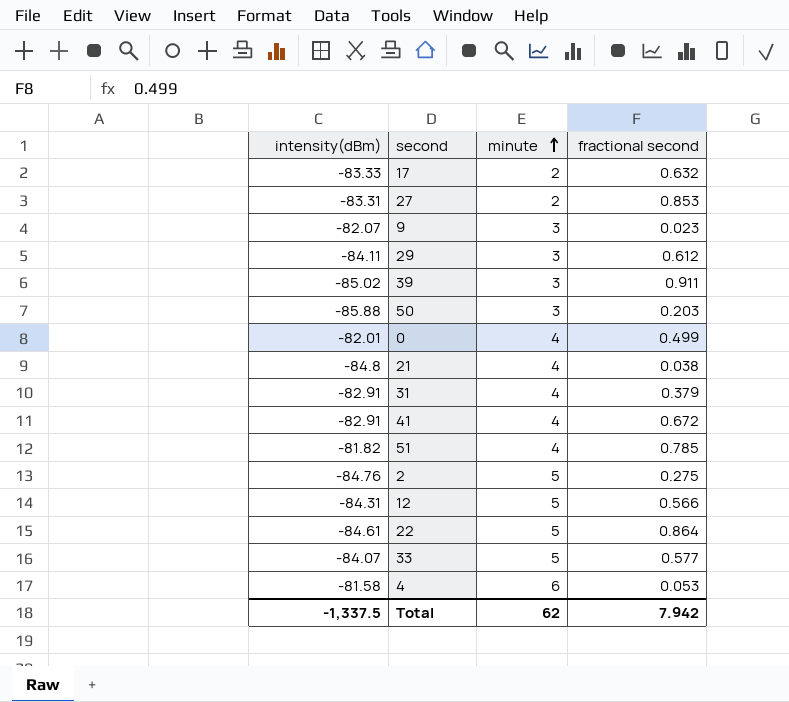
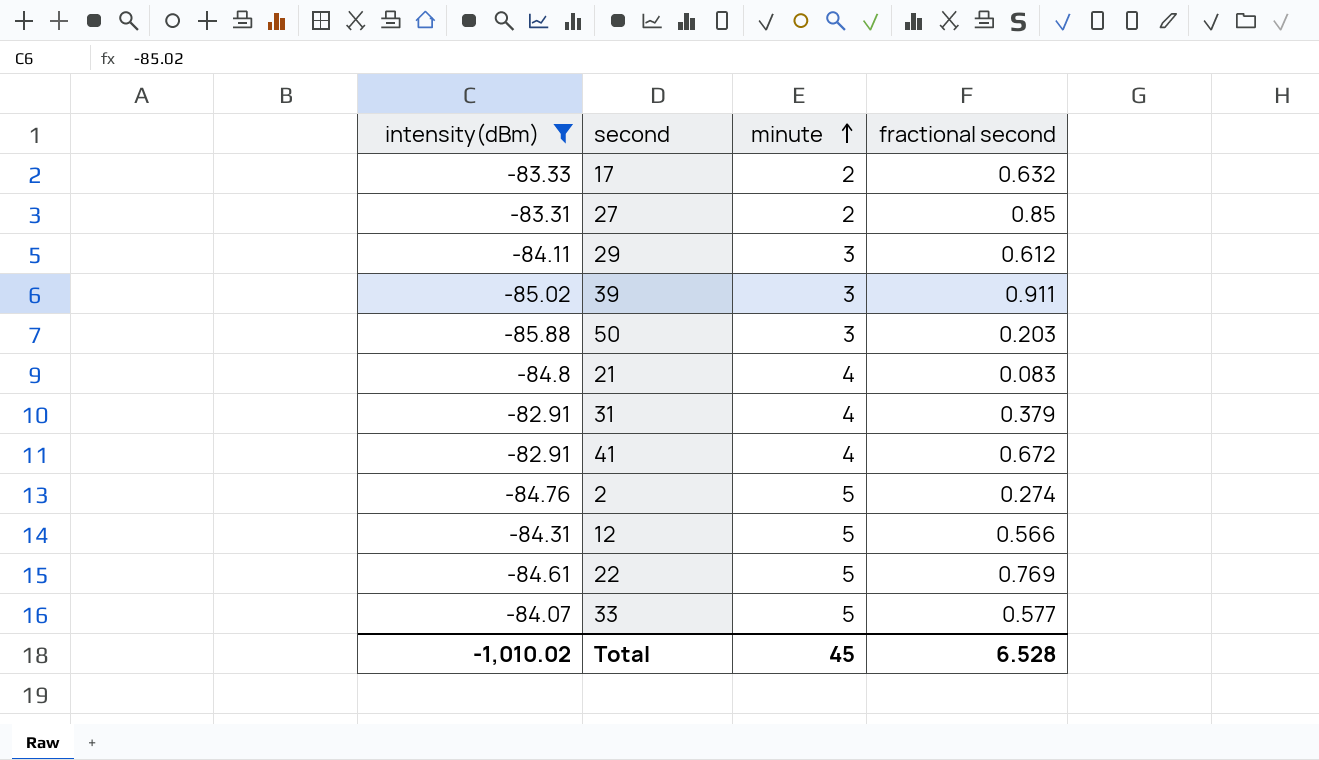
filter: none -> intensity(dBm) <= -82.91
27 | fractional second: 0.853 -> 0.85
21 | fractional second: 0.038 -> 0.083
2 | fractional second: 0.275 -> 0.274
22 | fractional second: 0.864 -> 0.769
Total | intensity(dBm): -1,337.5 -> -1,010.02
Total | minute: 62 -> 45
Total | fractional second: 7.942 -> 6.528

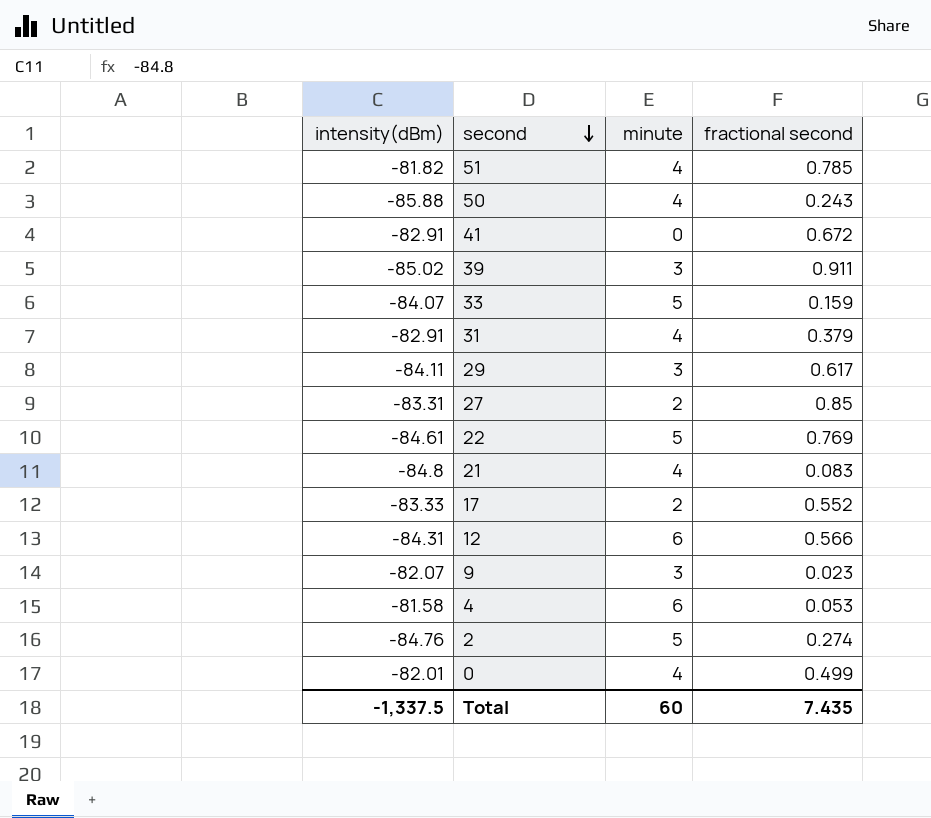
filter: intensity(dBm) <= -82.91 -> none
row order: minute ascending -> second descending
50 | minute: 3 -> 4
50 | fractional second: 0.203 -> 0.243
41 | minute: 4 -> 0
33 | fractional second: 0.577 -> 0.159
29 | fractional second: 0.612 -> 0.617
17 | fractional second: 0.632 -> 0.552
12 | minute: 5 -> 6
Total | intensity(dBm): -1,010.02 -> -1,337.5
Total | minute: 45 -> 60
Total | fractional second: 6.528 -> 7.435

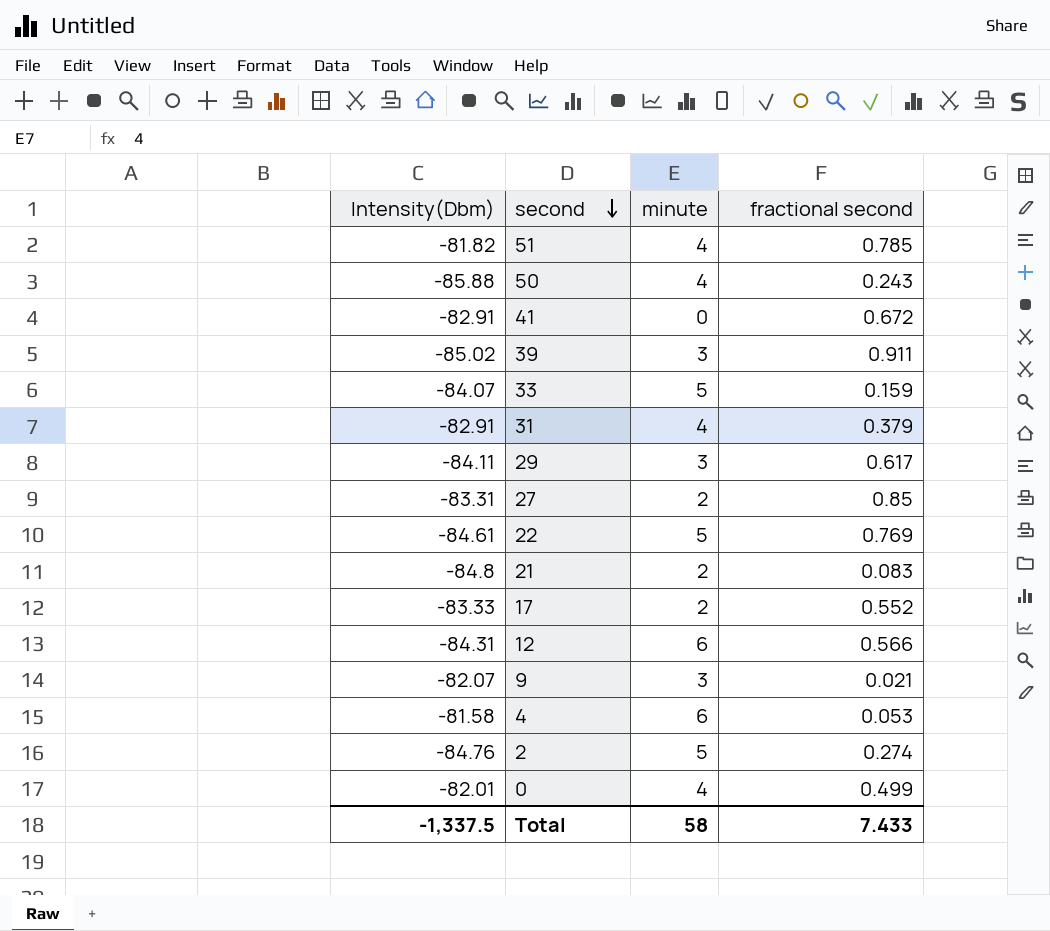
column name: intensity(dBm) -> Intensity(Dbm)
21 | minute: 4 -> 2
9 | fractional second: 0.023 -> 0.021
Total | minute: 60 -> 58
Total | fractional second: 7.435 -> 7.433

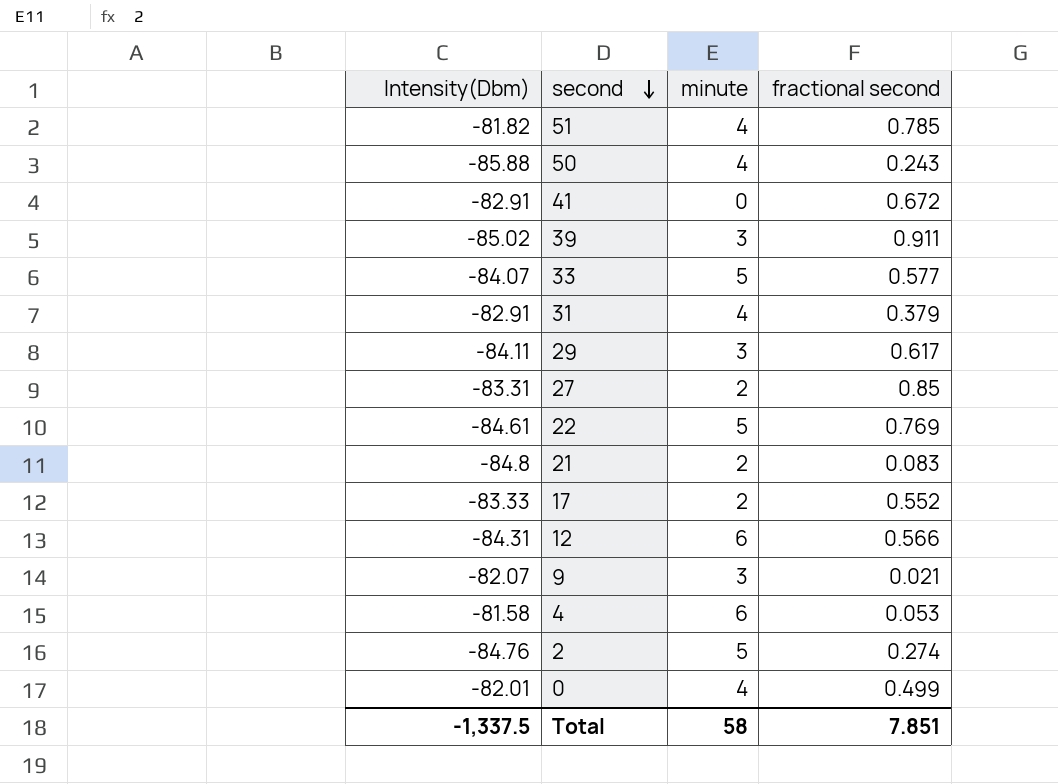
33 | fractional second: 0.159 -> 0.577
Total | fractional second: 7.433 -> 7.851

